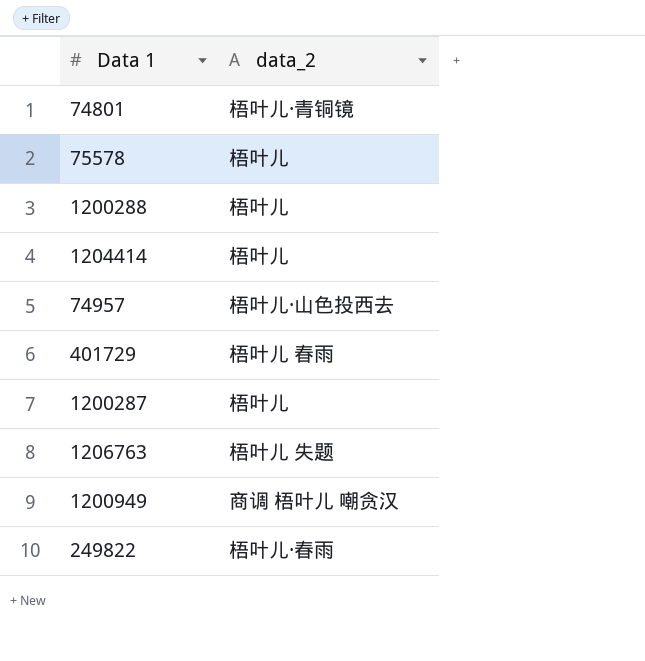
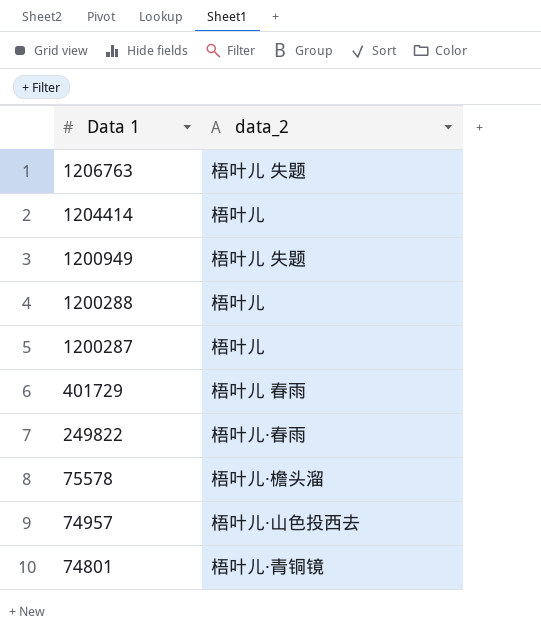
row order: none -> Data 1 descending
1200949 | data_2: 商调 梧叶儿 嘲贪汉 -> 梧叶儿 失题
75578 | data_2: 梧叶儿 -> 梧叶儿·檐头溜

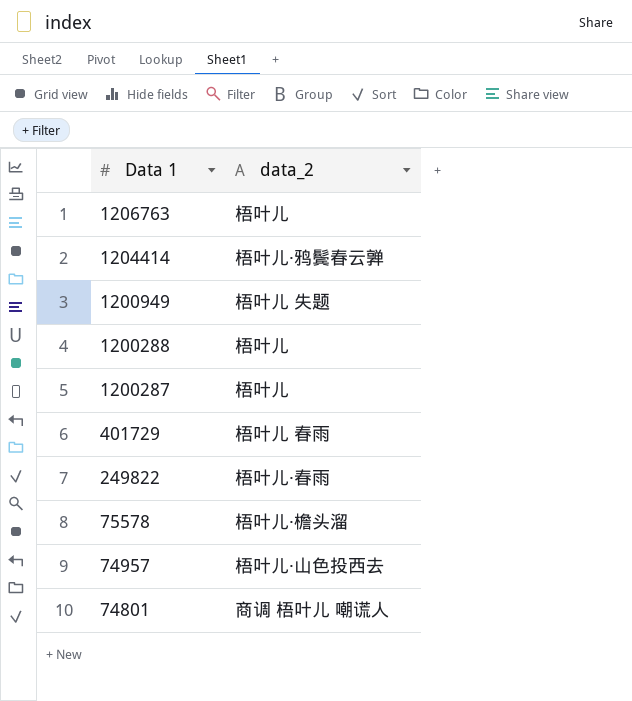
1206763 | data_2: 梧叶儿 失题 -> 梧叶儿
1204414 | data_2: 梧叶儿 -> 梧叶儿·鸦鬓春云亸
74801 | data_2: 梧叶儿·青铜镜 -> 商调 梧叶儿 嘲谎人

